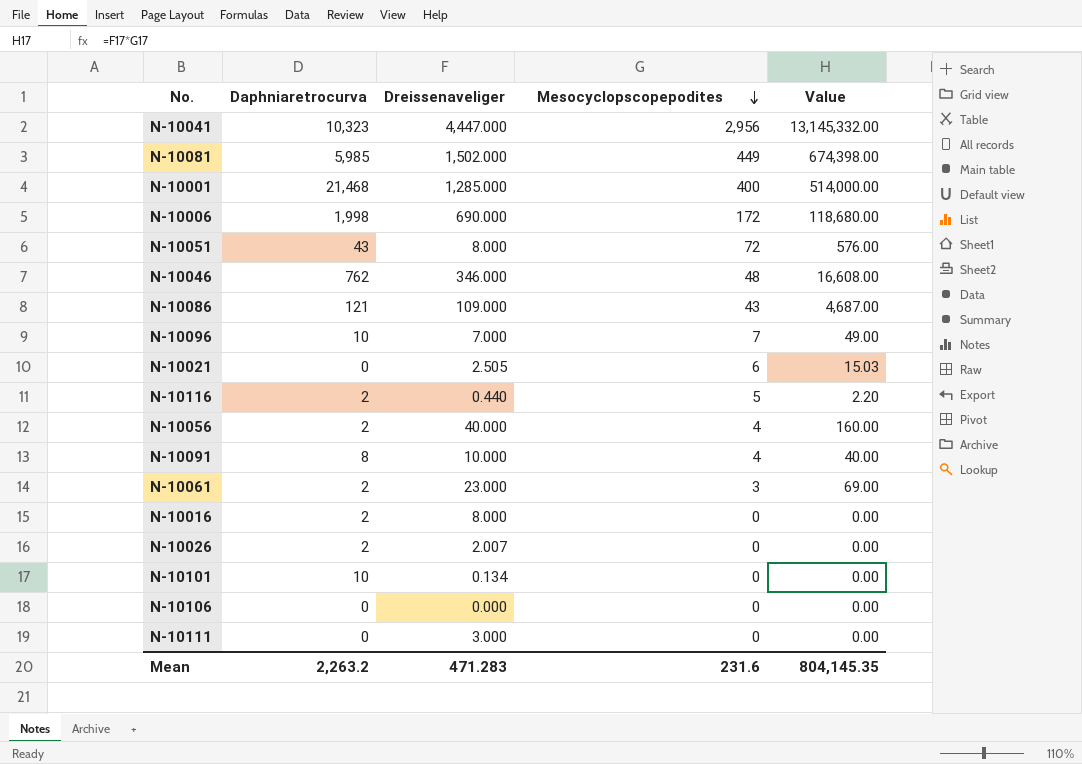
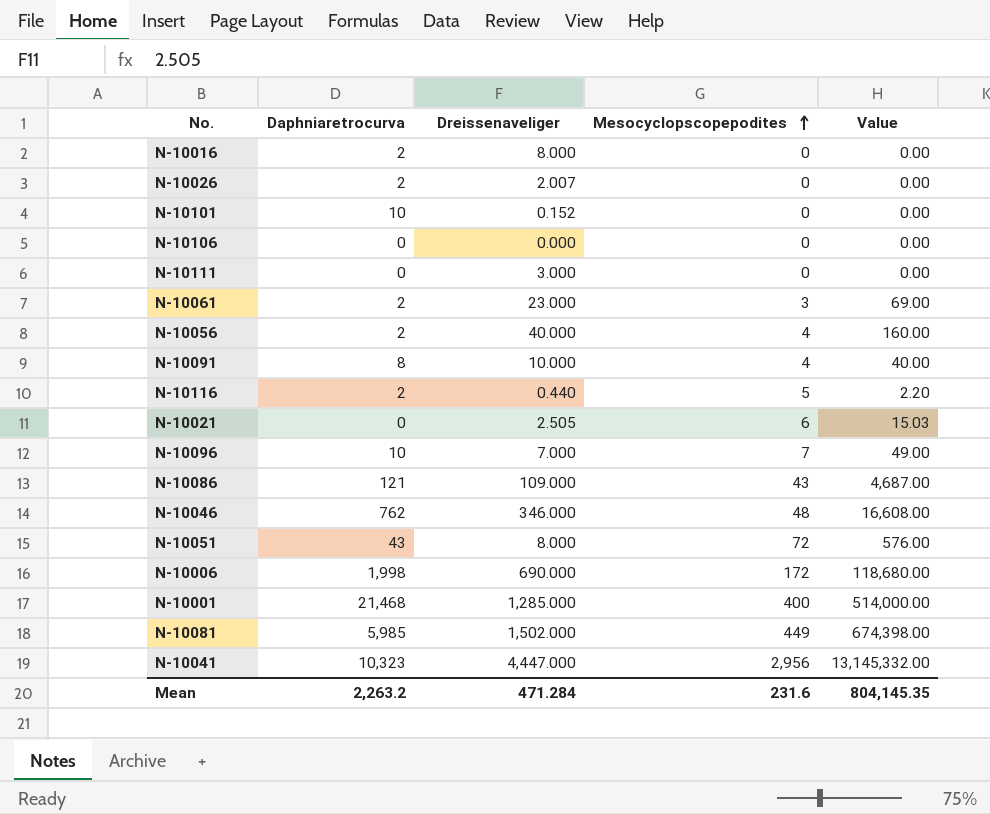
row order: Mesocyclopscopepodites descending -> Mesocyclopscopepodites ascending
N-10101 | Dreissenaveliger: 0.134 -> 0.152
Mean | Dreissenaveliger: 471.283 -> 471.284

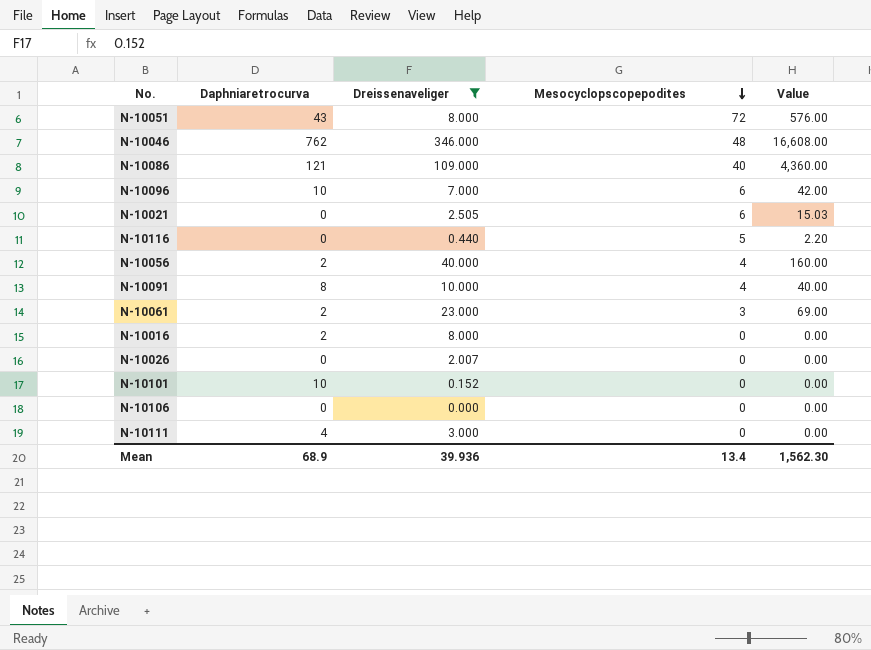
filter: none -> Dreissenaveliger <= 346.000
row order: Mesocyclopscopepodites ascending -> Mesocyclopscopepodites descending
N-10086 | Mesocyclopscopepodites: 43 -> 40
N-10086 | Value: 4,687.00 -> 4,360.00
N-10096 | Mesocyclopscopepodites: 7 -> 6
N-10096 | Value: 49.00 -> 42.00
N-10116 | Daphniaretrocurva: 2 -> 0
N-10026 | Daphniaretrocurva: 2 -> 0
N-10111 | Daphniaretrocurva: 0 -> 4
Mean | Daphniaretrocurva: 2,263.2 -> 68.9
Mean | Dreissenaveliger: 471.284 -> 39.936
Mean | Mesocyclopscopepodites: 231.6 -> 13.4
Mean | Value: 804,145.35 -> 1,562.30

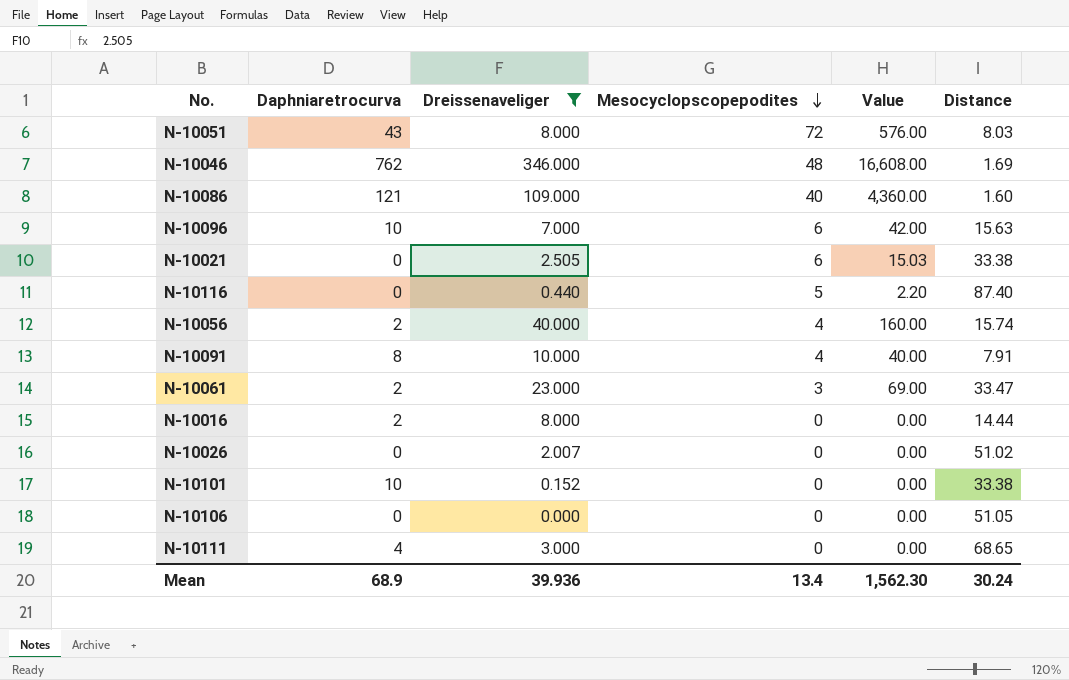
column Distance | position: none -> 6

